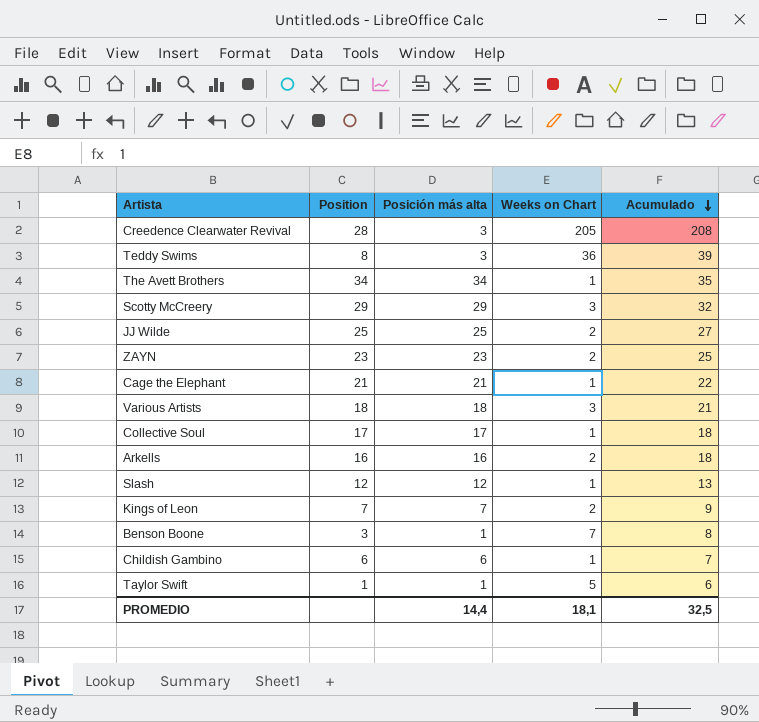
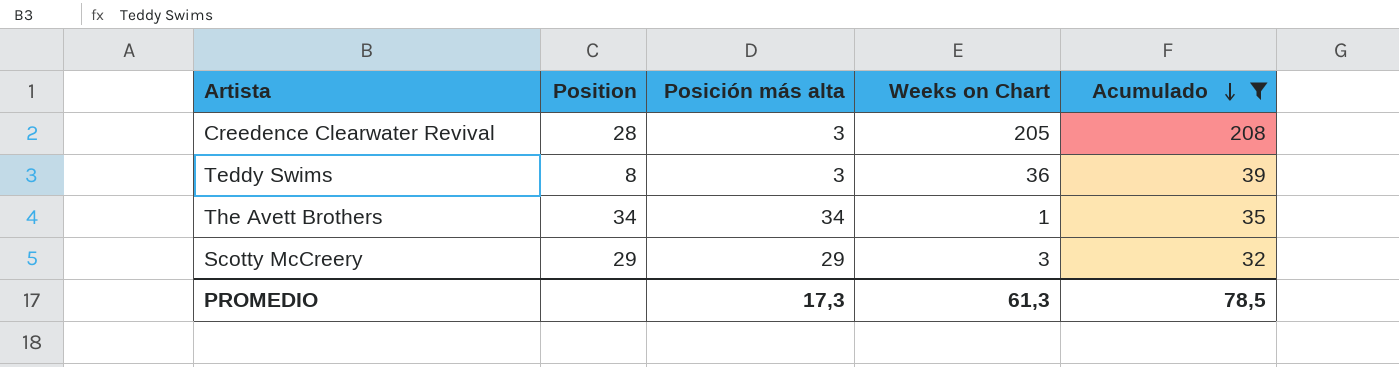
filter: none -> Acumulado >= 32
PROMEDIO | Posición más alta: 14,4 -> 17,3
PROMEDIO | Weeks on Chart: 18,1 -> 61,3
PROMEDIO | Acumulado: 32,5 -> 78,5

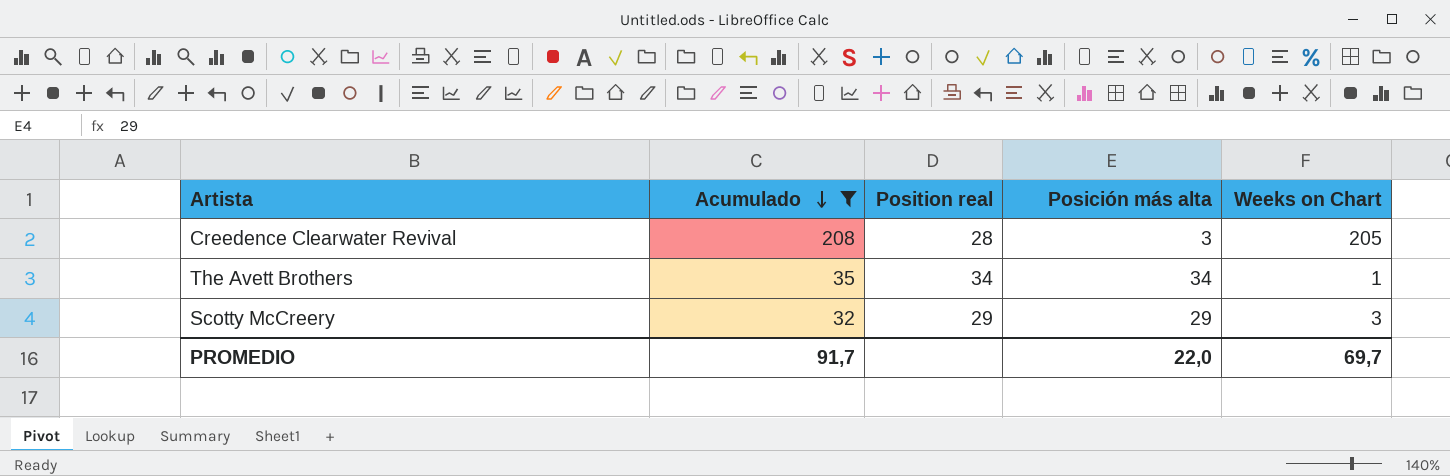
column Acumulado | position: 5 -> 2
column name: Position -> Position real
row Teddy Swims: 8 | 3 | 36 | 39 -> none
PROMEDIO | Acumulado: 78,5 -> 91,7
PROMEDIO | Posición más alta: 17,3 -> 22,0
PROMEDIO | Weeks on Chart: 61,3 -> 69,7

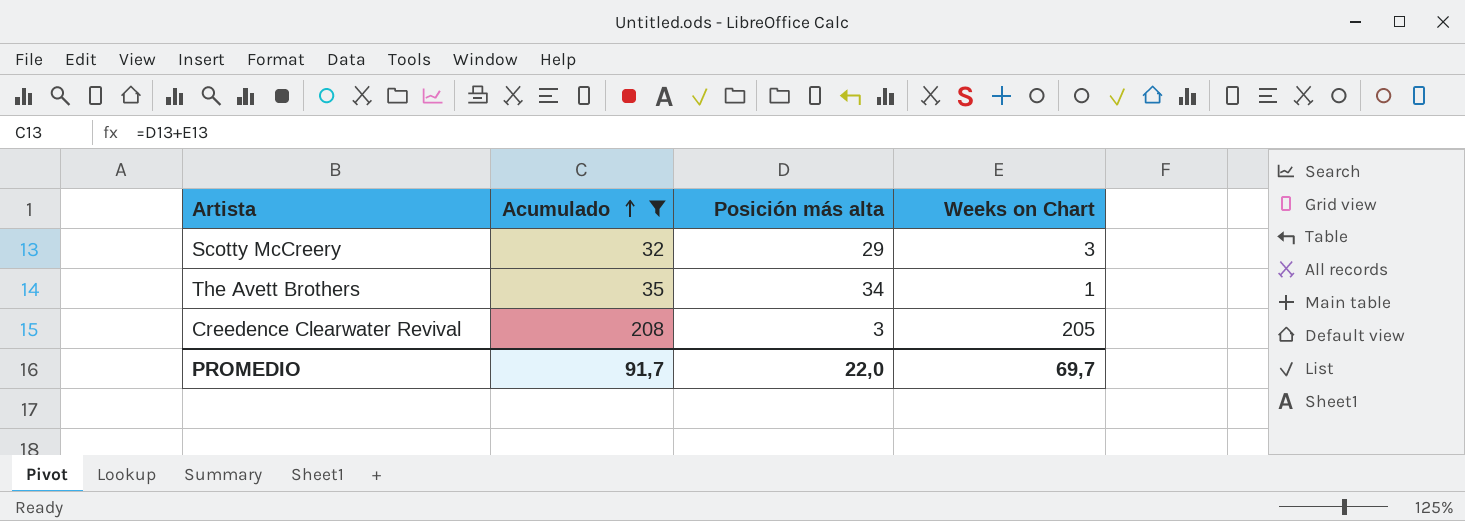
row order: Acumulado descending -> Acumulado ascending
column Position real | position: 3 -> none

